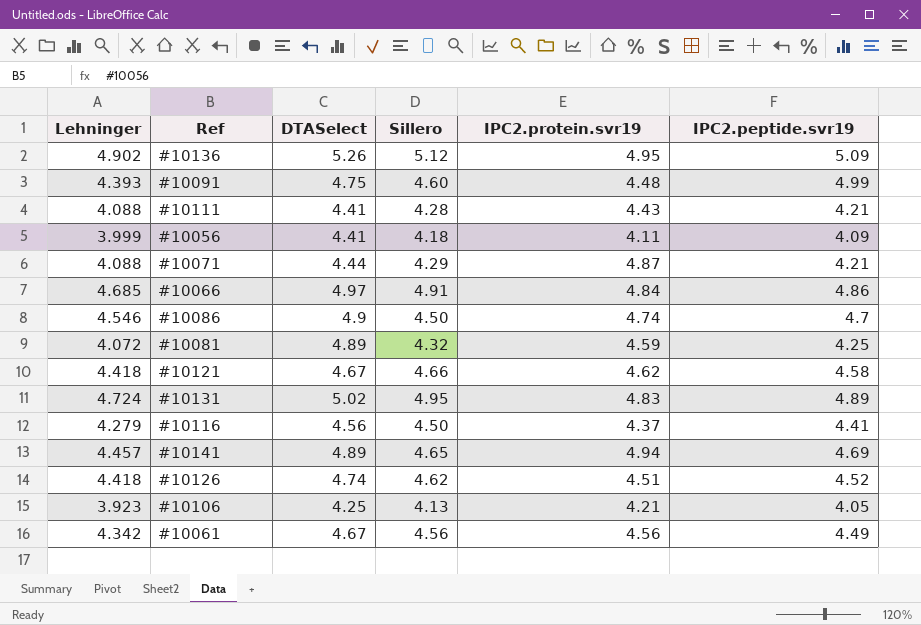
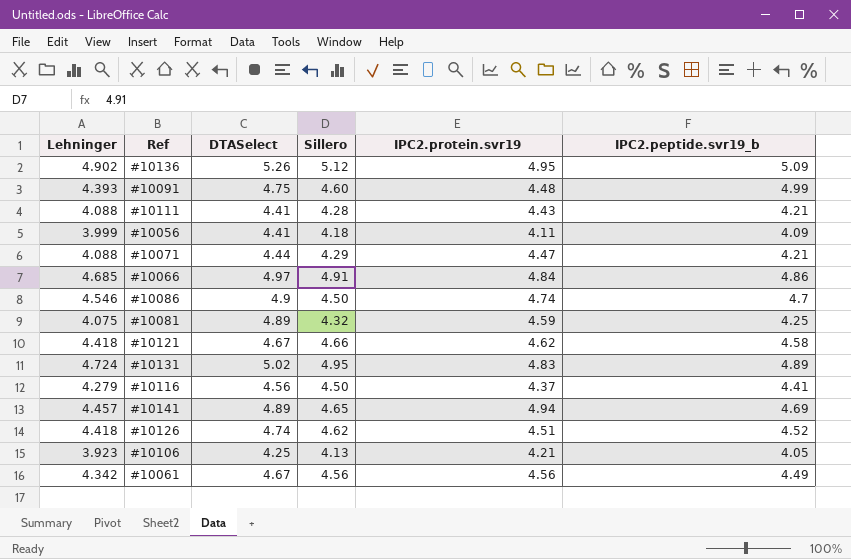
column name: IPC2.peptide.svr19 -> IPC2.peptide.svr19_b
#10071 | IPC2.protein.svr19: 4.87 -> 4.47
#10081 | Lehninger: 4.072 -> 4.075

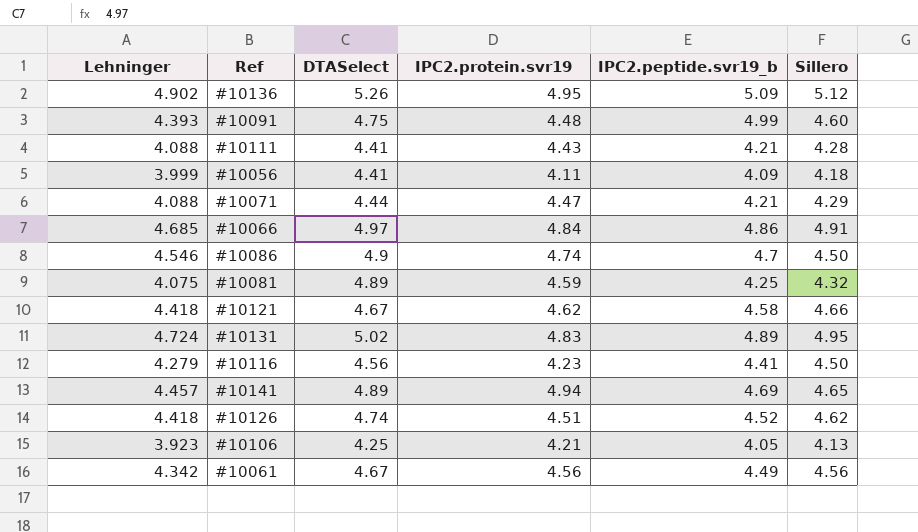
column Sillero | position: 4 -> 6
#10116 | IPC2.protein.svr19: 4.37 -> 4.23

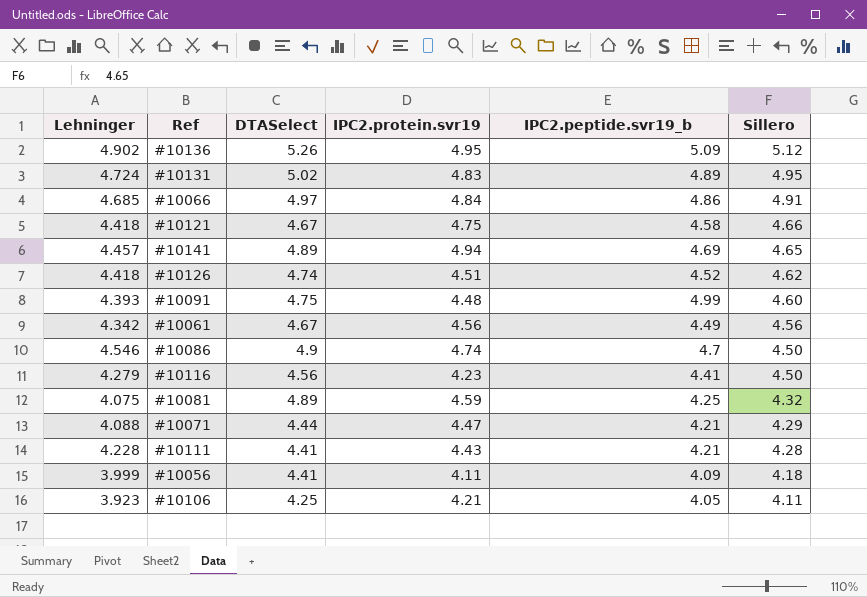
row order: none -> Sillero descending
#10121 | IPC2.protein.svr19: 4.62 -> 4.75
#10111 | Lehninger: 4.088 -> 4.228
#10106 | Sillero: 4.13 -> 4.11

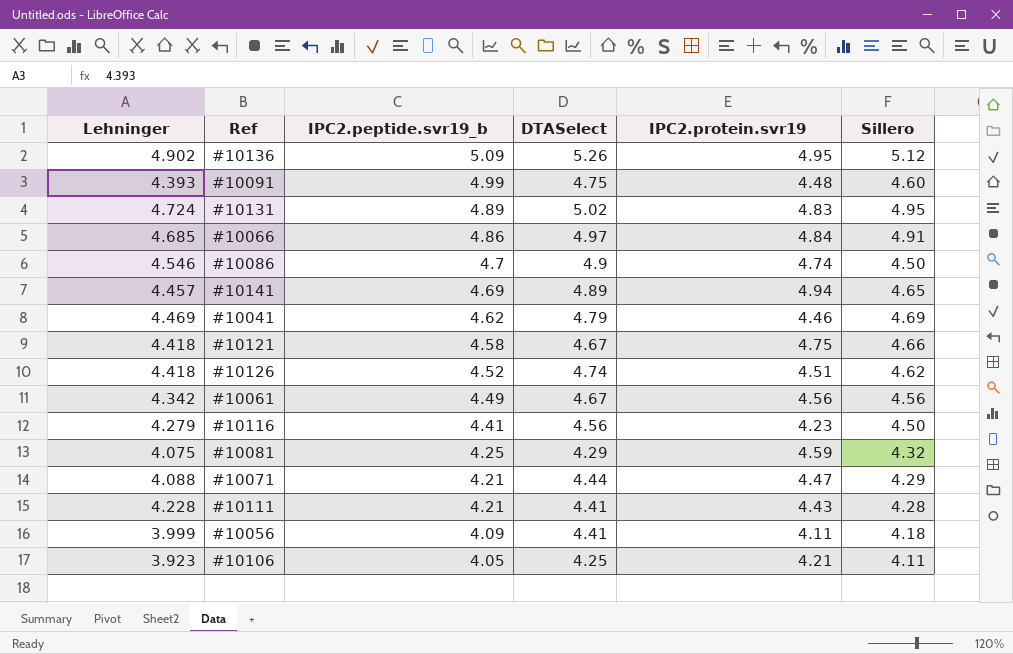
row order: Sillero descending -> IPC2.peptide.svr19_b descending
column IPC2.peptide.svr19_b | position: 5 -> 3
row #10041: none -> 4.469 | 4.62 | 4.79 | 4.46 | 4.69
#10081 | DTASelect: 4.89 -> 4.29

